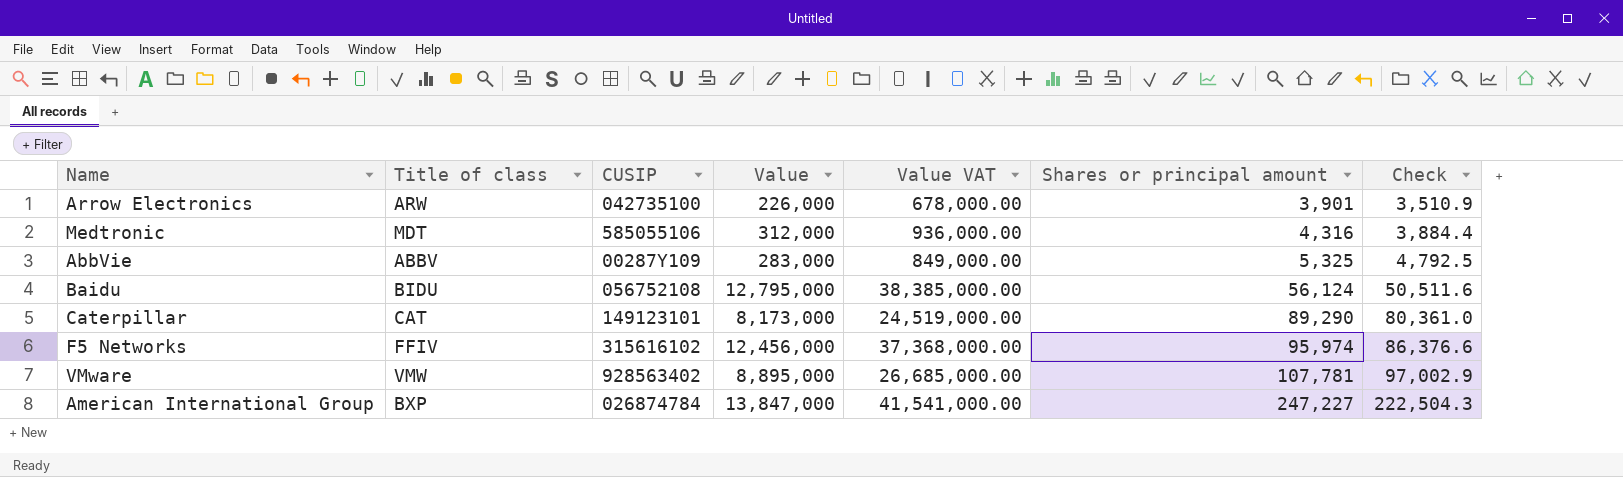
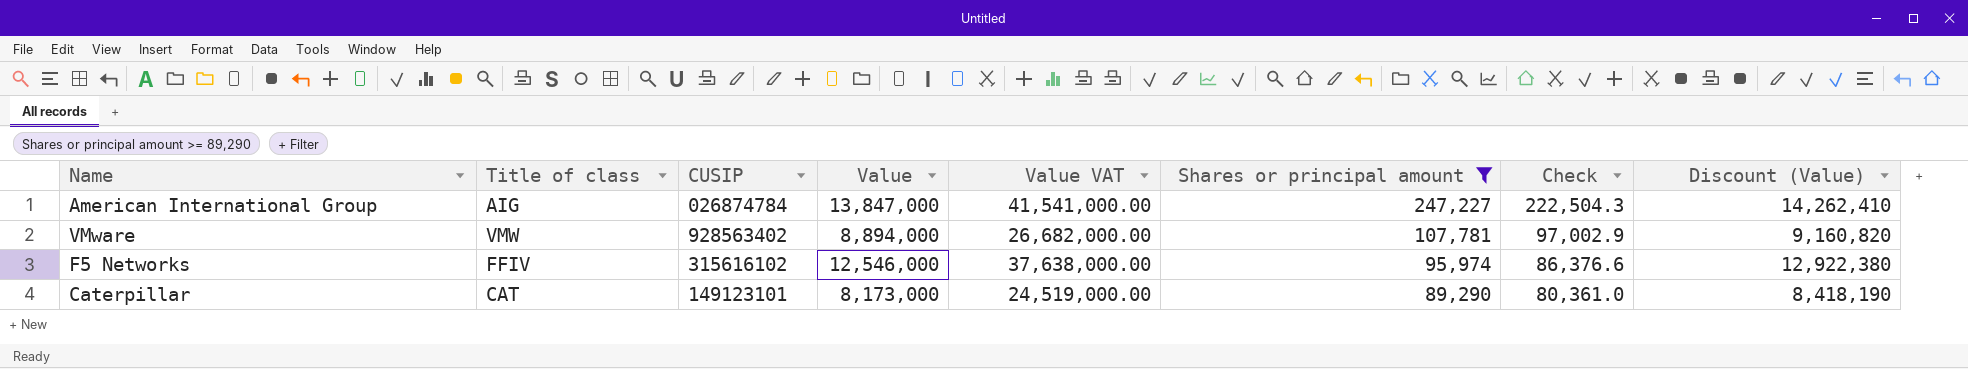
filter: none -> Shares or principal amount >= 89,290
row order: Shares or principal amount ascending -> Shares or principal amount descending
column Discount (Value) | formula: none -> [Value] * 1.03
American International Group | Title of class: BXP -> AIG
VMware | Value: 8,895,000 -> 8,894,000
VMware | Value VAT: 26,685,000.00 -> 26,682,000.00
F5 Networks | Value: 12,456,000 -> 12,546,000
F5 Networks | Value VAT: 37,368,000.00 -> 37,638,000.00

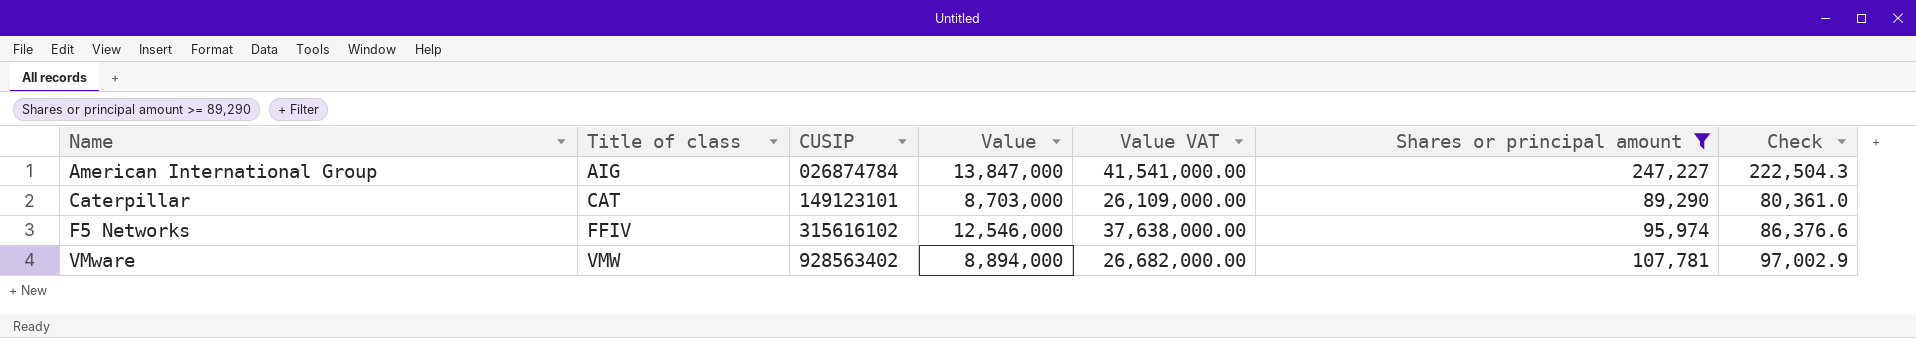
row order: Shares or principal amount descending -> Name ascending
column Discount (Value) | formula: [Value] * 1.03 -> none
Caterpillar | Value: 8,173,000 -> 8,703,000
Caterpillar | Value VAT: 24,519,000.00 -> 26,109,000.00

